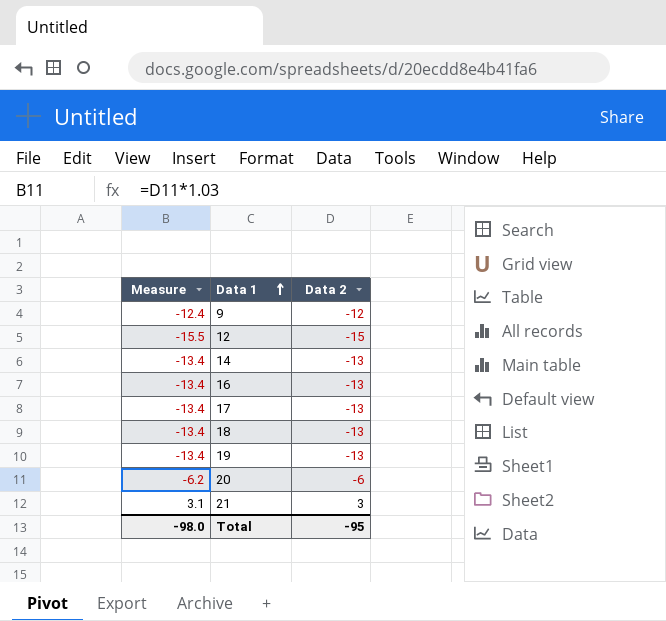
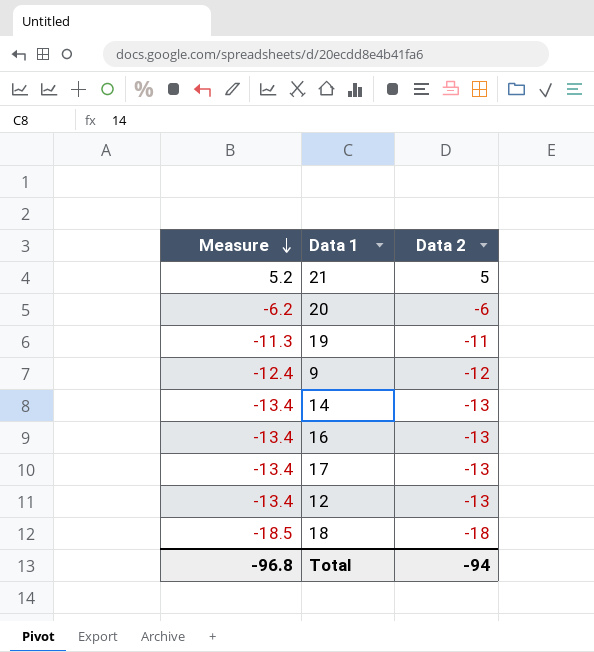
row order: Data 1 ascending -> Measure descending
21 | Measure: 3.1 -> 5.2
21 | Data 2: 3 -> 5
19 | Measure: -13.4 -> -11.3
19 | Data 2: -13 -> -11
12 | Measure: -15.5 -> -13.4
12 | Data 2: -15 -> -13
18 | Measure: -13.4 -> -18.5
18 | Data 2: -13 -> -18
Total | Measure: -98.0 -> -96.8
Total | Data 2: -95 -> -94

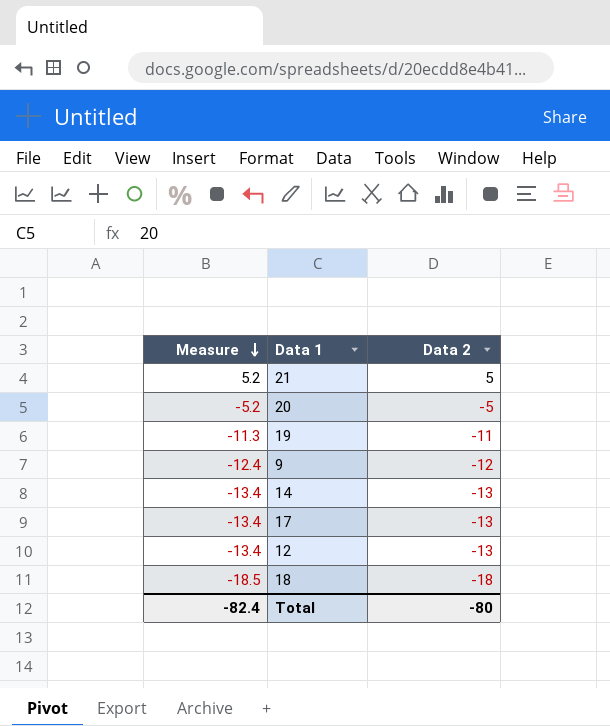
row 16: -13.4 | -13 -> none
20 | Measure: -6.2 -> -5.2
20 | Data 2: -6 -> -5
Total | Measure: -96.8 -> -82.4
Total | Data 2: -94 -> -80

